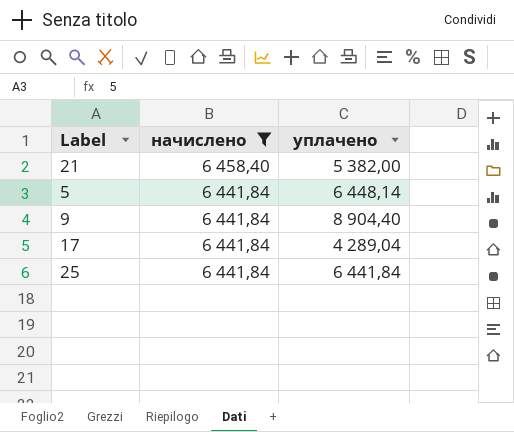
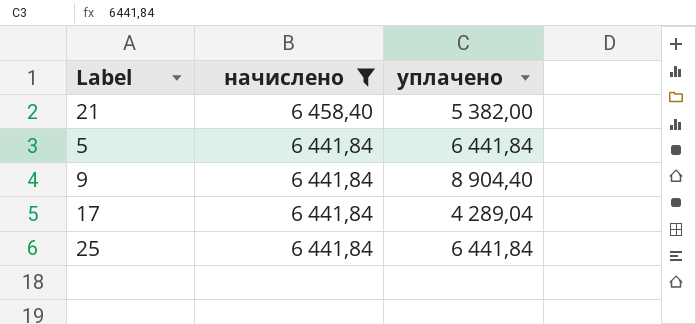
5 | уплачено: 6 448,14 -> 6 441,84

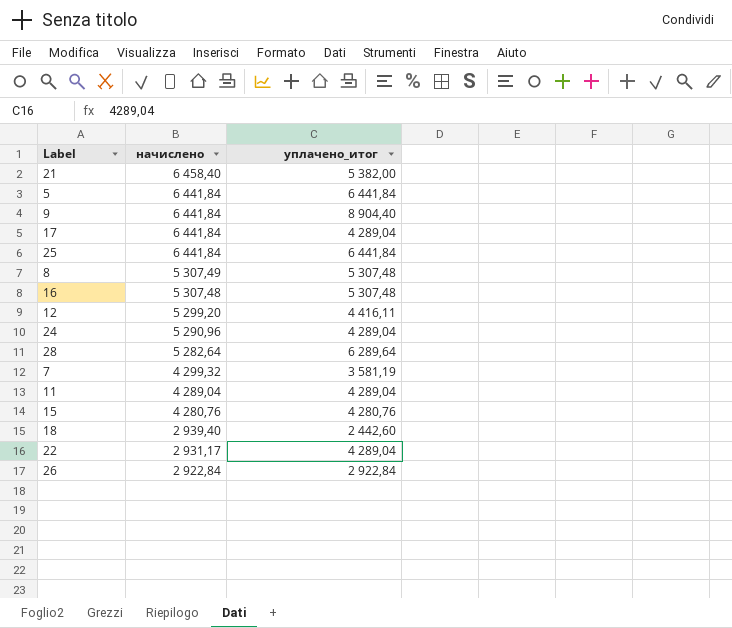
filter: начислено >= 6 441,84 -> none
column name: уплачено -> уплачено_итог

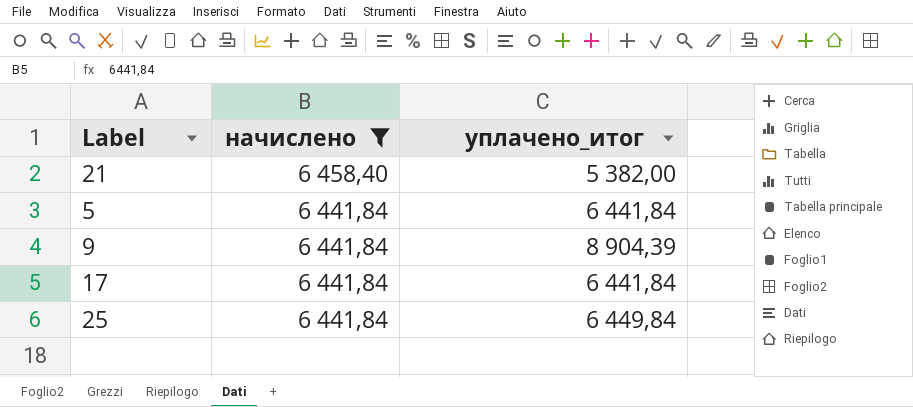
filter: none -> начислено >= 6 441,84
9 | уплачено_итог: 8 904,40 -> 8 904,39
17 | уплачено_итог: 4 289,04 -> 6 441,84
25 | уплачено_итог: 6 441,84 -> 6 449,84

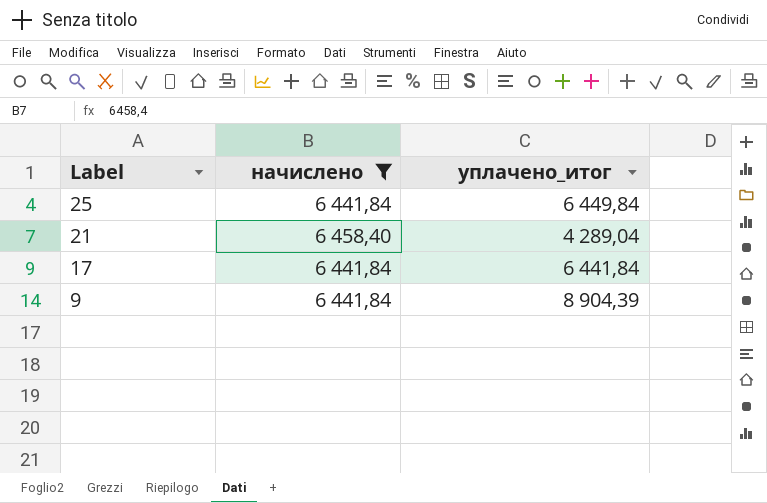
row order: начислено descending -> Label descending
row 5: 6 441,84 | 6 441,84 -> none
21 | уплачено_итог: 5 382,00 -> 4 289,04

